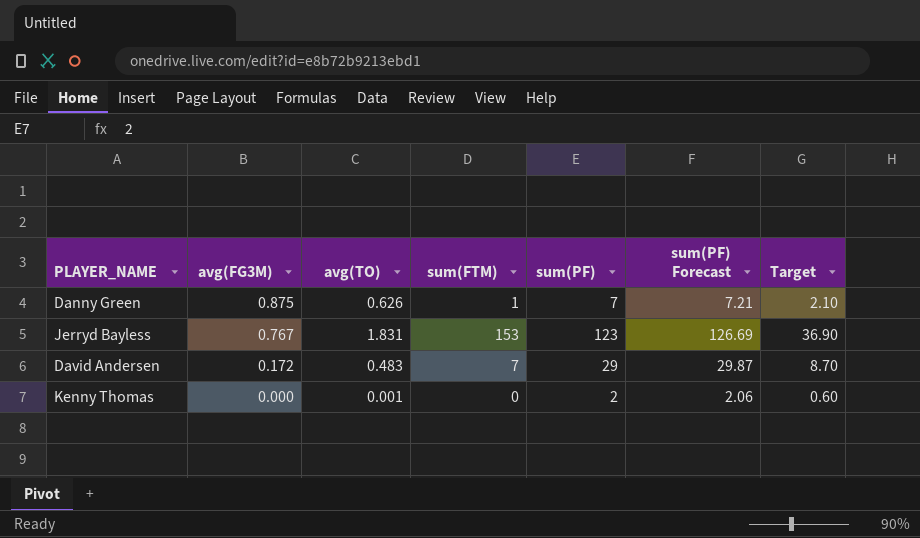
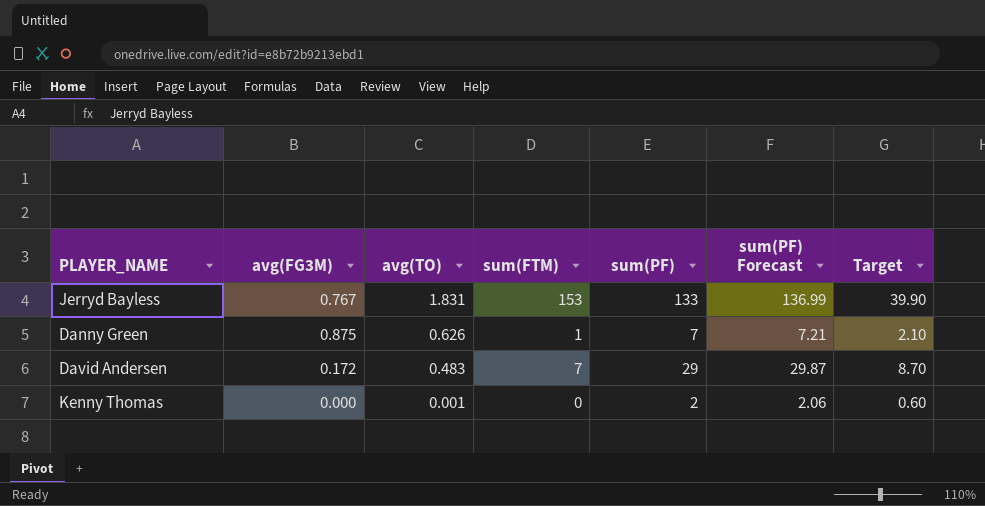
row order: avg(FG3M) descending -> avg(TO) descending
Jerryd Bayless | sum(PF): 123 -> 133
Jerryd Bayless | sum(PF) Forecast: 126.69 -> 136.99
Jerryd Bayless | Target: 36.90 -> 39.90

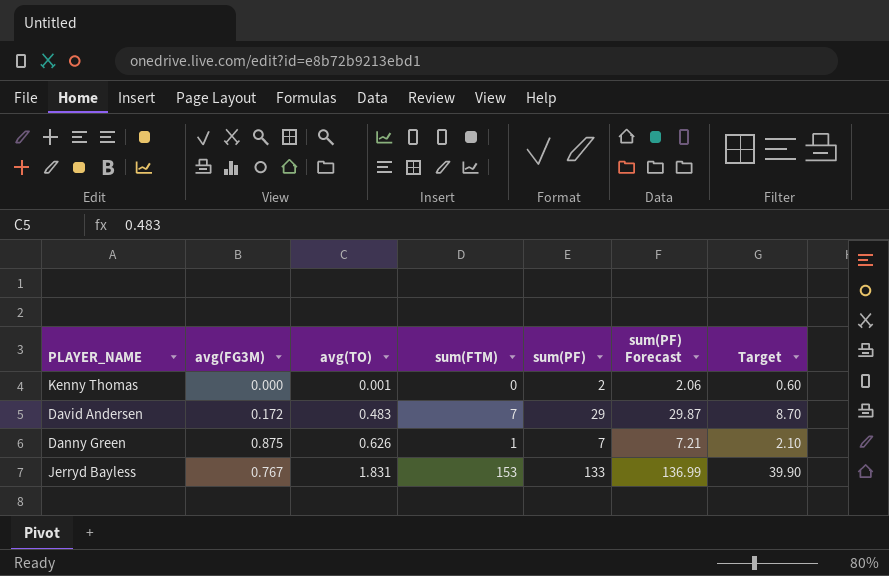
row order: avg(TO) descending -> avg(TO) ascending

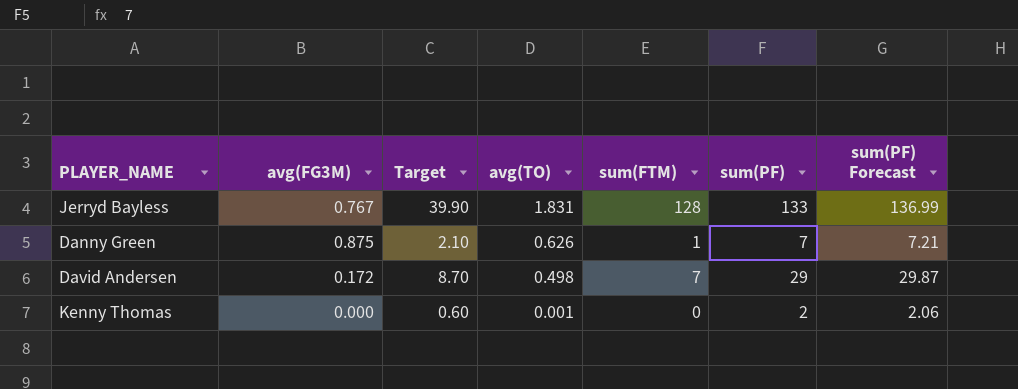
row order: avg(TO) ascending -> avg(TO) descending
column Target | position: 7 -> 3
Jerryd Bayless | sum(FTM): 153 -> 128
David Andersen | avg(TO): 0.483 -> 0.498

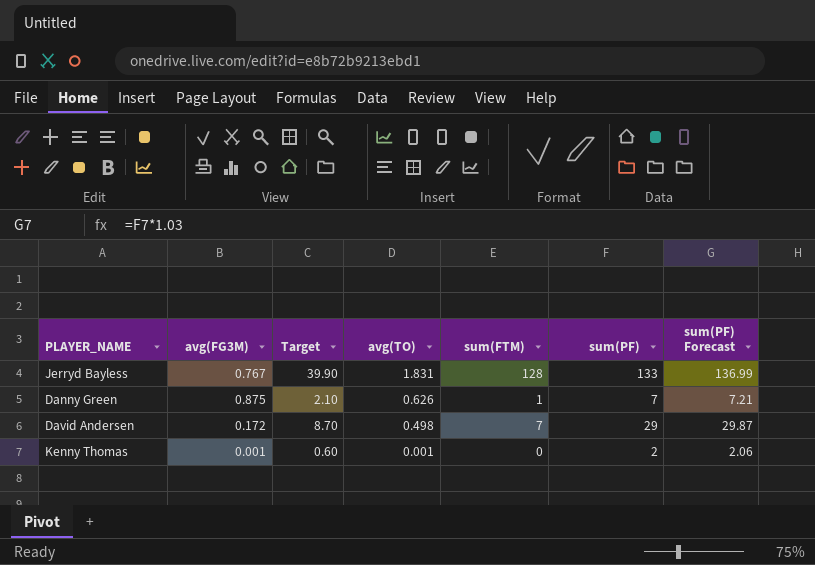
Kenny Thomas | avg(FG3M): 0.000 -> 0.001

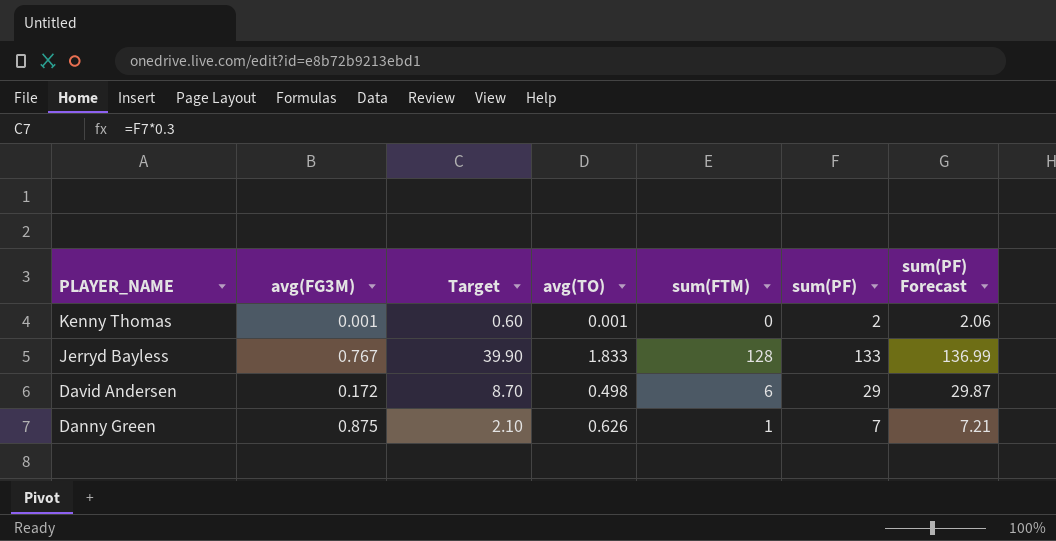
row order: avg(TO) descending -> PLAYER_NAME descending
Jerryd Bayless | avg(TO): 1.831 -> 1.833
David Andersen | sum(FTM): 7 -> 6

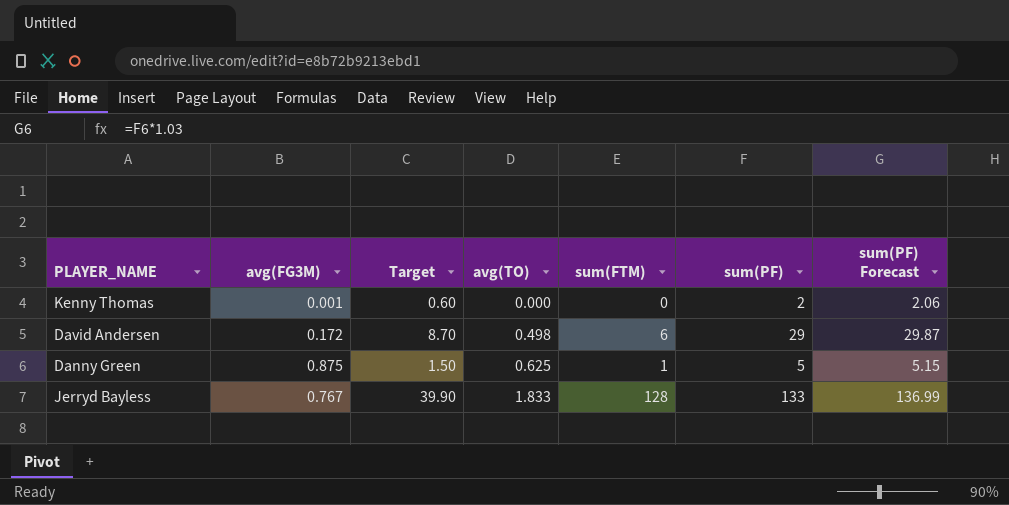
row order: PLAYER_NAME descending -> avg(TO) ascending
Kenny Thomas | avg(TO): 0.001 -> 0.000
Danny Green | Target: 2.10 -> 1.50
Danny Green | avg(TO): 0.626 -> 0.625
Danny Green | sum(PF): 7 -> 5
Danny Green | sum(PF) Forecast: 7.21 -> 5.15

